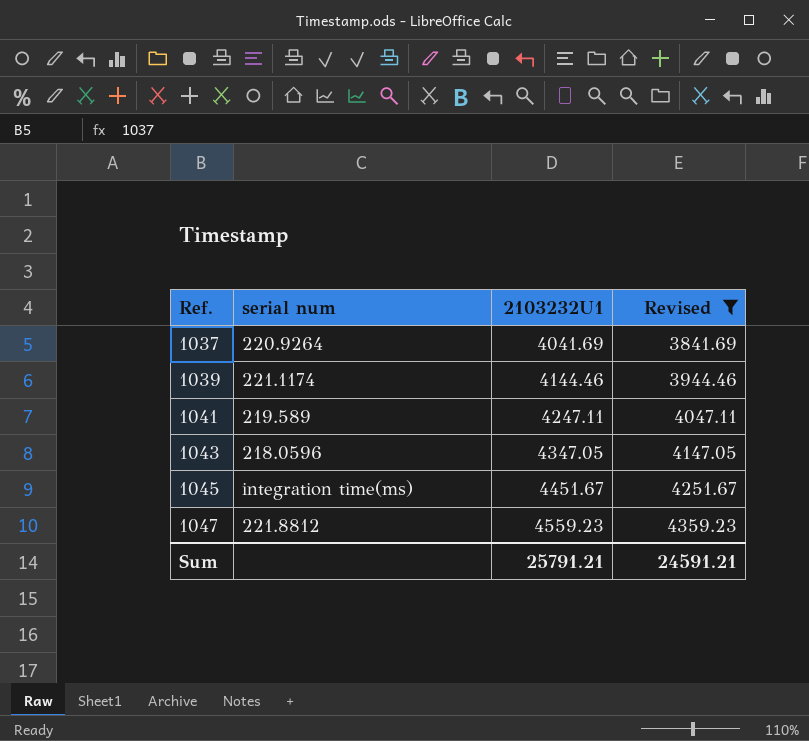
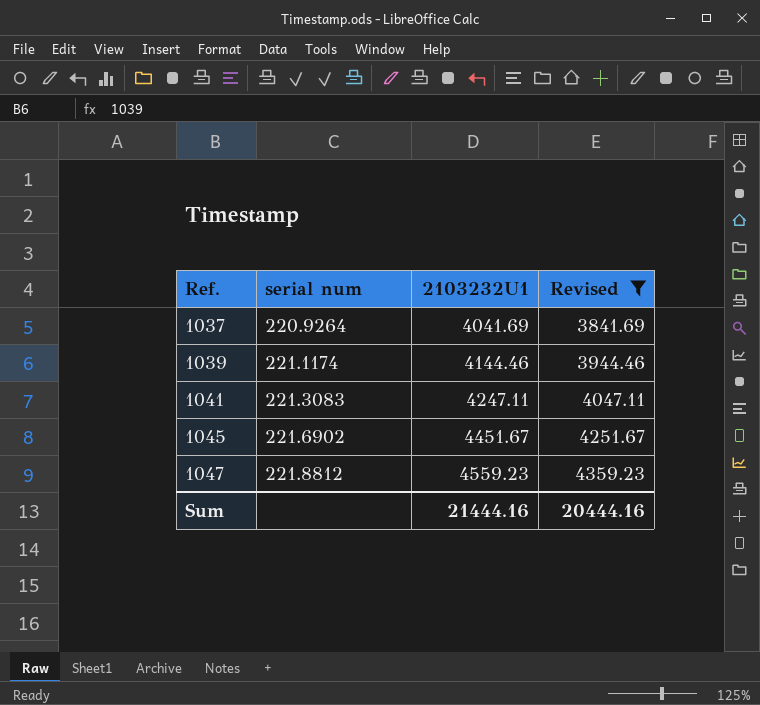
row 1043: 218.0596 | 4347.05 | 4147.05 -> none
1041 | serial num: 219.589 -> 221.3083
1045 | serial num: integration time(ms) -> 221.6902
Sum | 2103232U1: 25791.21 -> 21444.16
Sum | Revised: 24591.21 -> 20444.16

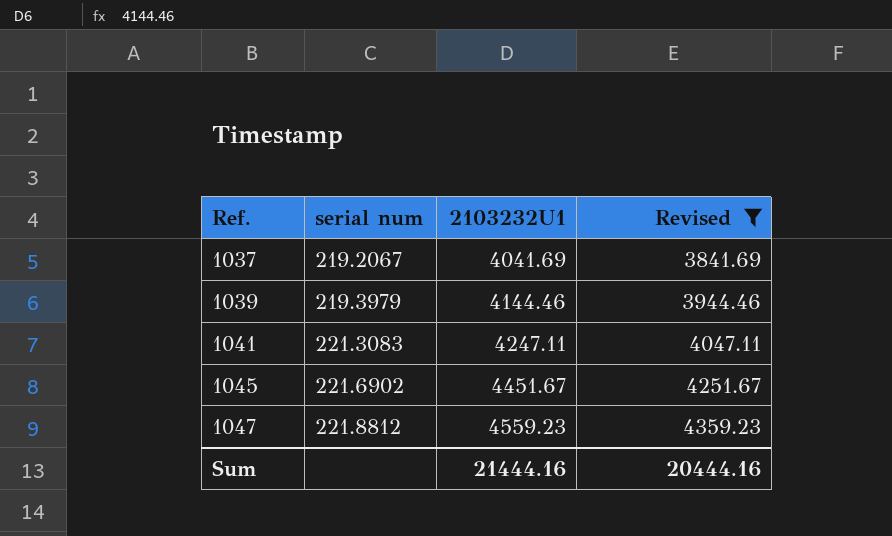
1037 | serial num: 220.9264 -> 219.2067
1039 | serial num: 221.1174 -> 219.3979

